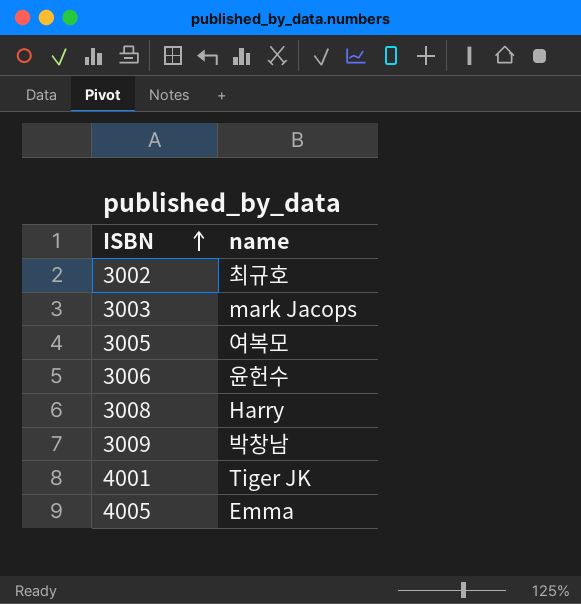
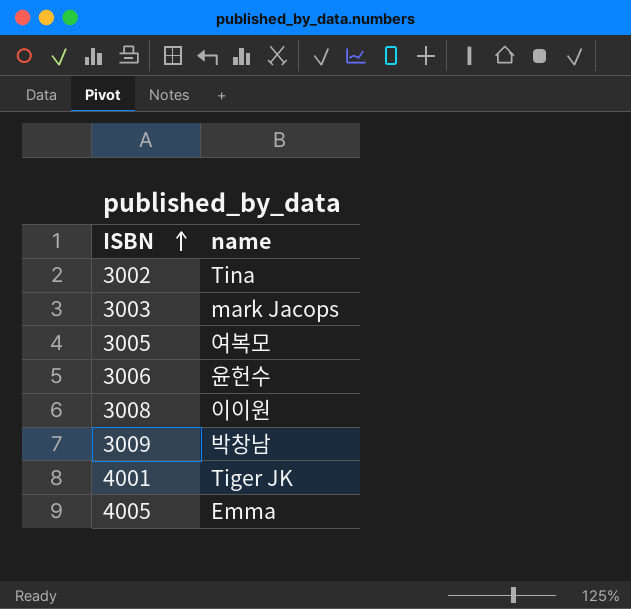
3002 | name: 최규호 -> Tina
3008 | name: Harry -> 이이원

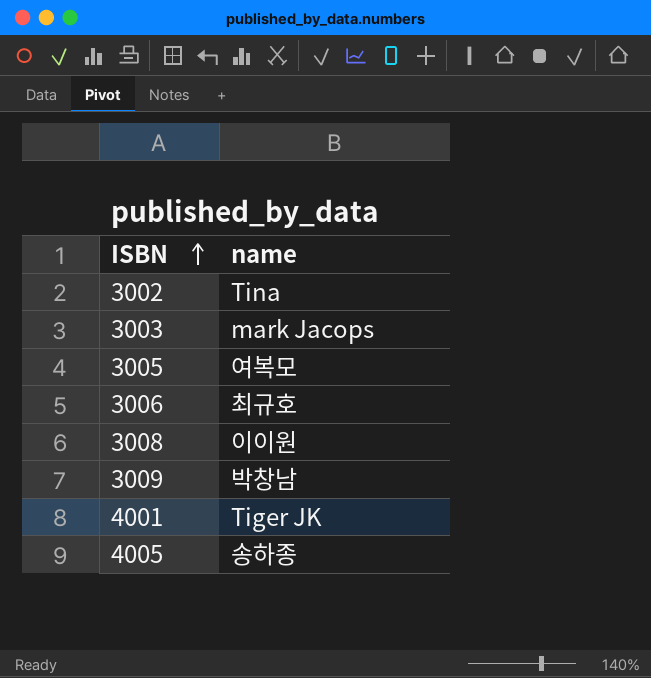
3006 | name: 윤헌수 -> 최규호
4005 | name: Emma -> 송하종

